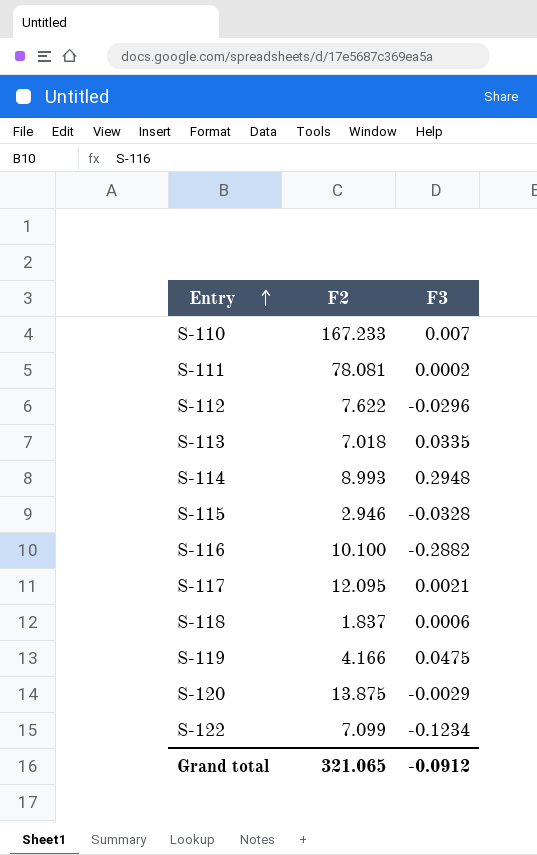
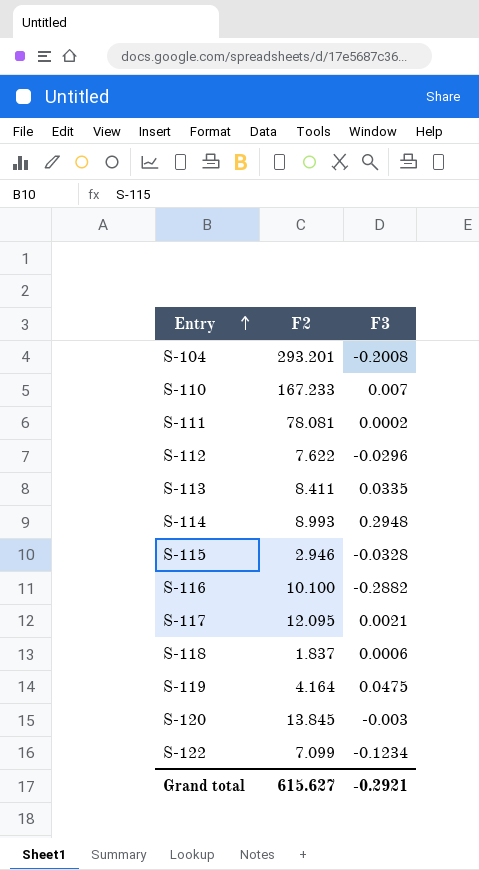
row S-104: none -> 293.201 | -0.2008
S-113 | F2: 7.018 -> 8.411
S-119 | F2: 4.166 -> 4.164
S-120 | F2: 13.875 -> 13.845
S-120 | F3: -0.0029 -> -0.003
Grand total | F2: 321.065 -> 615.627
Grand total | F3: -0.0912 -> -0.2921

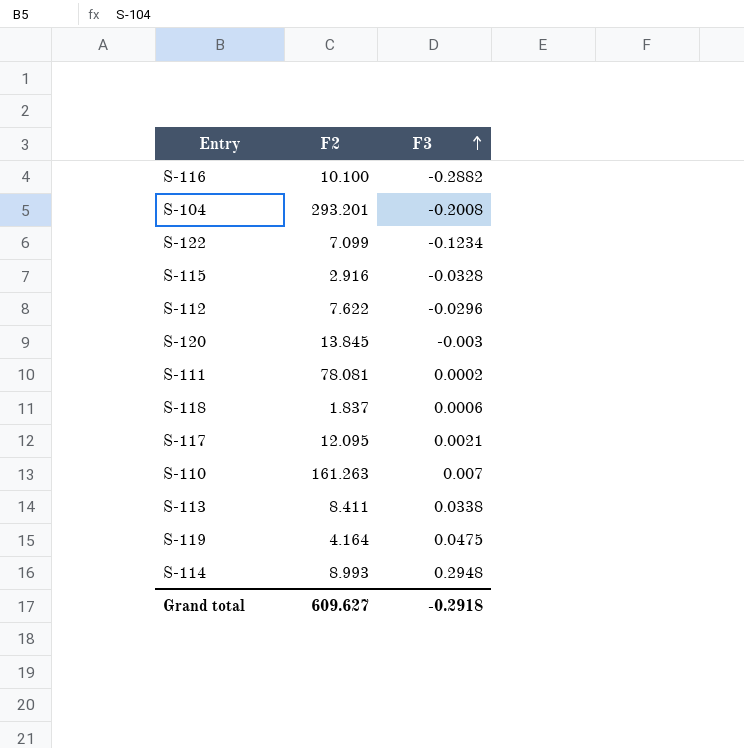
row order: Entry ascending -> F3 ascending
S-115 | F2: 2.946 -> 2.916
S-110 | F2: 167.233 -> 161.263
S-113 | F3: 0.0335 -> 0.0338
Grand total | F2: 615.627 -> 609.627
Grand total | F3: -0.2921 -> -0.2918

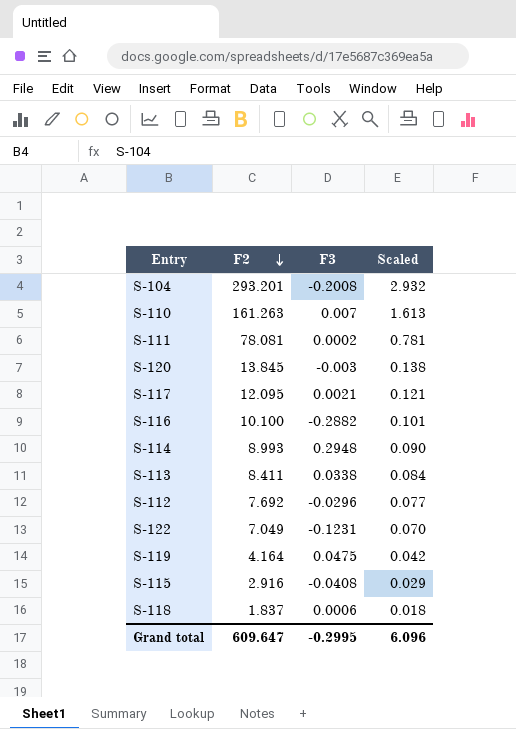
row order: F3 ascending -> F2 descending
column Scaled | formula: none -> [F2] * 0.01
S-112 | F2: 7.622 -> 7.692
S-122 | F2: 7.099 -> 7.049
S-122 | F3: -0.1234 -> -0.1231
S-115 | F3: -0.0328 -> -0.0408
Grand total | F2: 609.627 -> 609.647
Grand total | F3: -0.2918 -> -0.2995

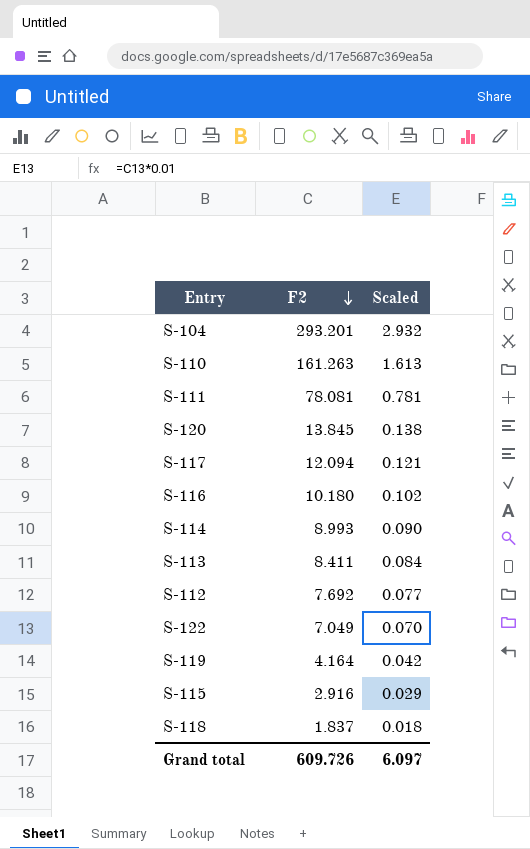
column F3 | position: 3 -> none
S-117 | F2: 12.095 -> 12.094
S-116 | F2: 10.100 -> 10.180
S-116 | Scaled: 0.101 -> 0.102
Grand total | F2: 609.647 -> 609.726
Grand total | Scaled: 6.096 -> 6.097

